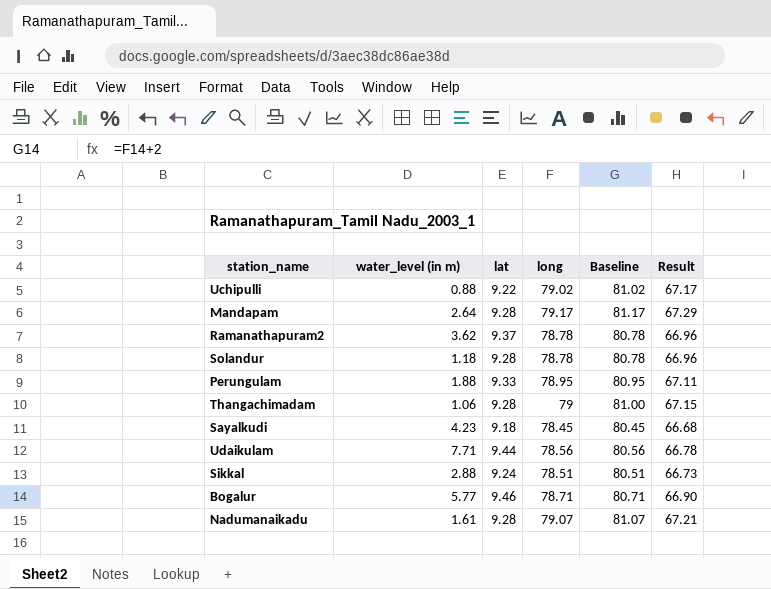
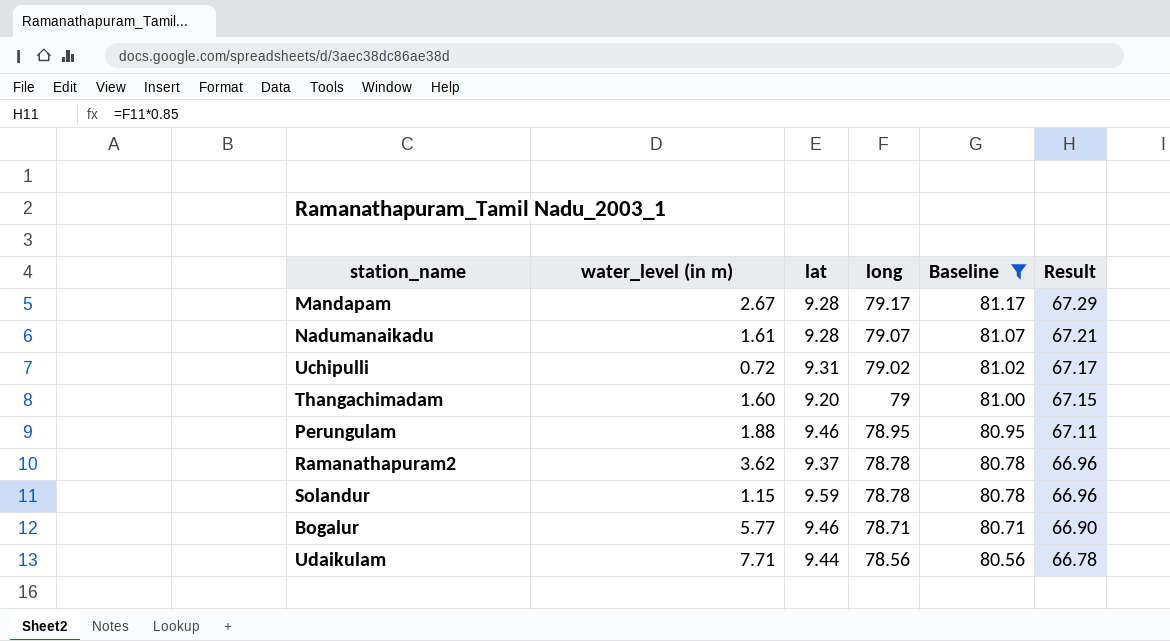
filter: none -> Baseline >= 80.56
row order: none -> long descending
Mandapam | water_level (in m): 2.64 -> 2.67
Uchipulli | water_level (in m): 0.88 -> 0.72
Uchipulli | lat: 9.22 -> 9.31
Thangachimadam | water_level (in m): 1.06 -> 1.60
Thangachimadam | lat: 9.28 -> 9.20
Perungulam | lat: 9.33 -> 9.46
Solandur | water_level (in m): 1.18 -> 1.15
Solandur | lat: 9.28 -> 9.59

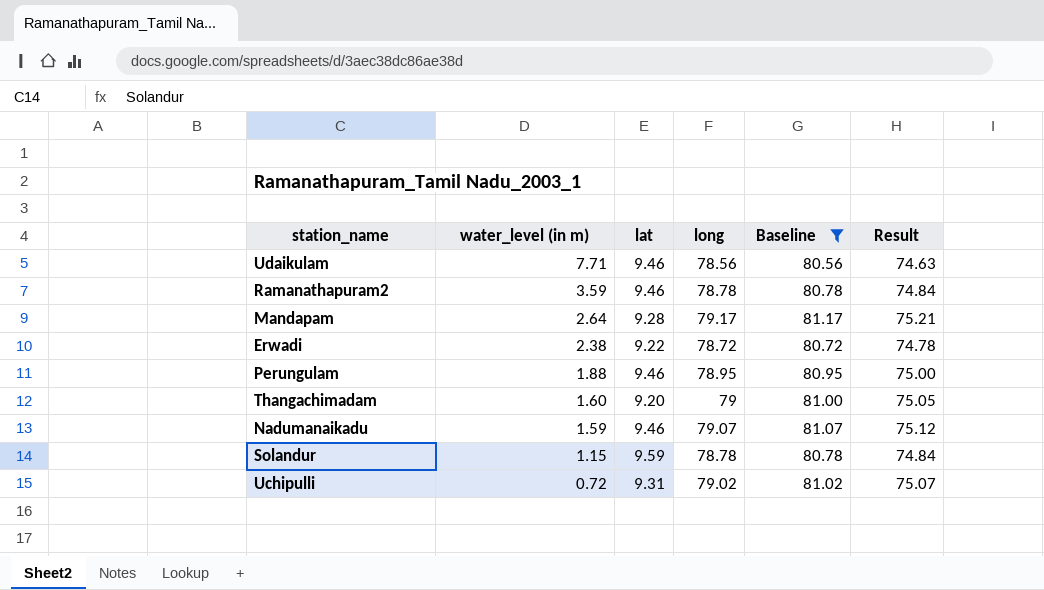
row order: long descending -> water_level (in m) descending
column Result | formula: [long] * 0.85 -> [long] * 0.95
row Bogalur: 5.77 | 9.46 | 78.71 | 80.71 | 66.90 -> none
Udaikulam | lat: 9.44 -> 9.46
Ramanathapuram2 | water_level (in m): 3.62 -> 3.59
Ramanathapuram2 | lat: 9.37 -> 9.46
Mandapam | water_level (in m): 2.67 -> 2.64
row Erwadi: none -> 2.38 | 9.22 | 78.72 | 80.72 | 74.78
Nadumanaikadu | water_level (in m): 1.61 -> 1.59
Nadumanaikadu | lat: 9.28 -> 9.46

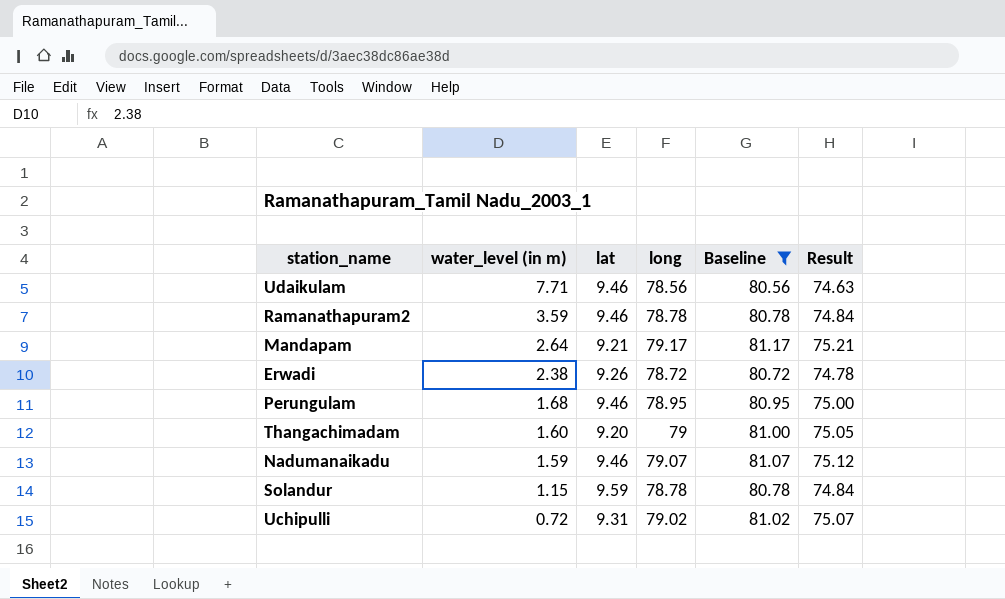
Mandapam | lat: 9.28 -> 9.21
Erwadi | lat: 9.22 -> 9.26
Perungulam | water_level (in m): 1.88 -> 1.68

